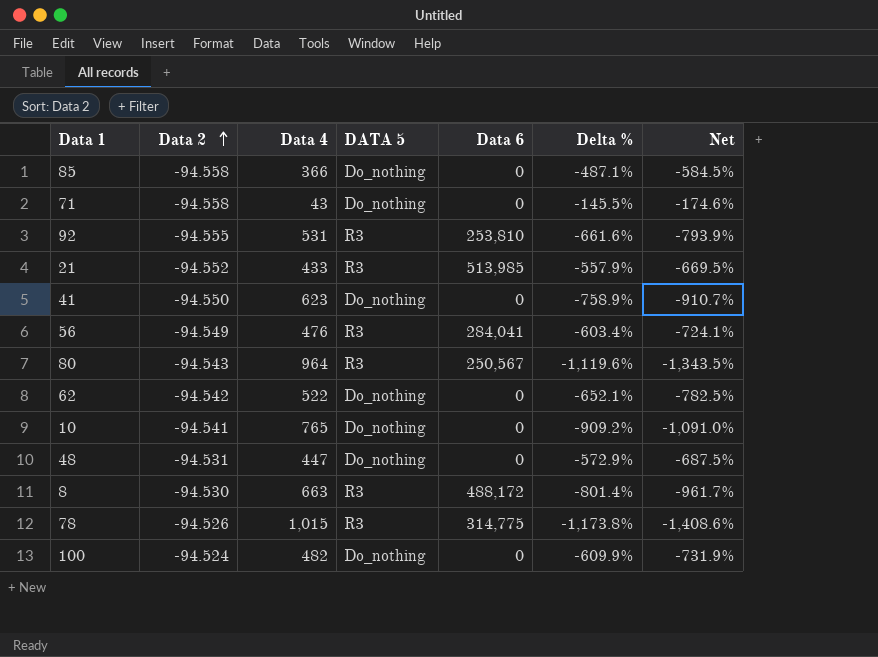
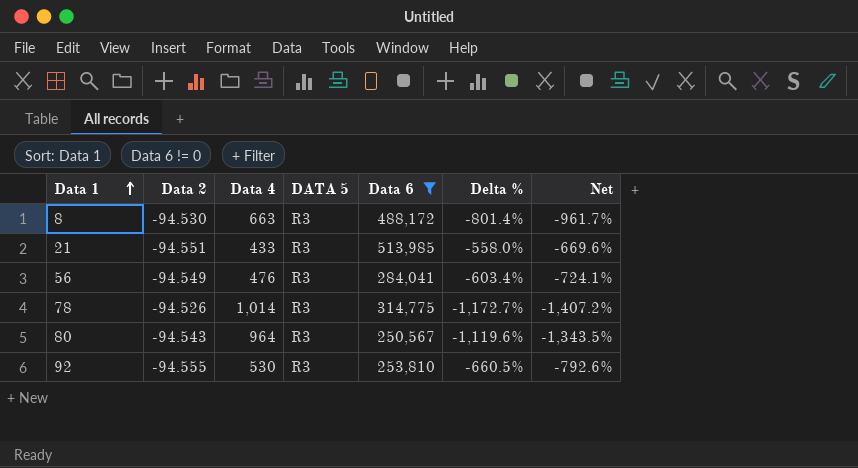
filter: none -> Data 6 != 0
row order: Data 2 ascending -> Data 1 ascending
21 | Data 2: -94.552 -> -94.551
21 | Delta %: -557.9% -> -558.0%
21 | Net: -669.5% -> -669.6%
78 | Data 4: 1,015 -> 1,014
78 | Delta %: -1,173.8% -> -1,172.7%
78 | Net: -1,408.6% -> -1,407.2%
92 | Data 4: 531 -> 530
92 | Delta %: -661.6% -> -660.5%
92 | Net: -793.9% -> -792.6%

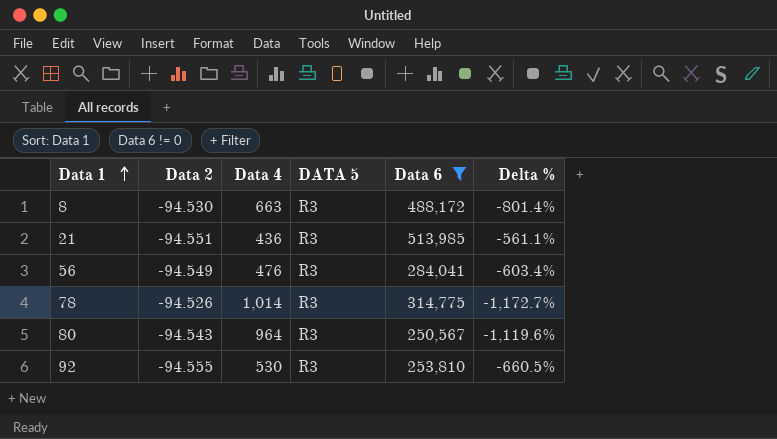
column Net | formula: [Delta %] * 1.2 -> none
21 | Data 4: 433 -> 436
21 | Delta %: -558.0% -> -561.1%

